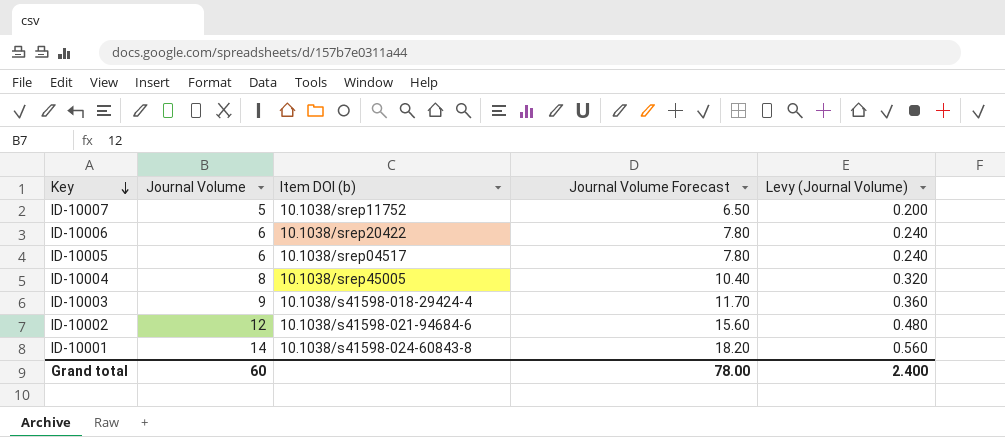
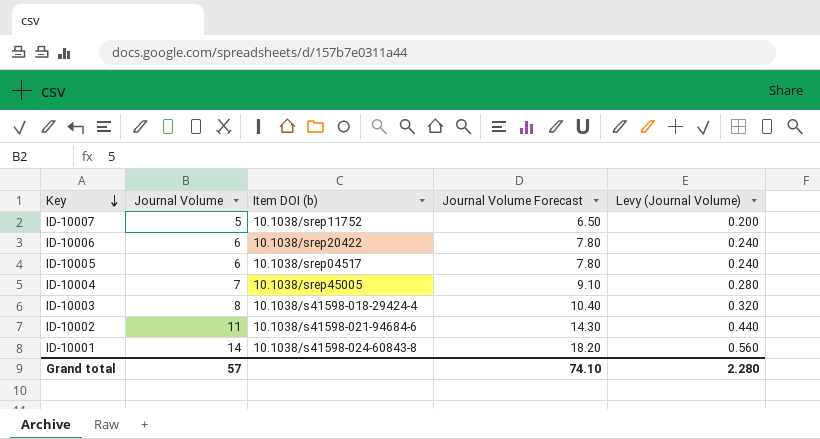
ID-10004 | Journal Volume: 8 -> 7
ID-10004 | Journal Volume Forecast: 10.40 -> 9.10
ID-10004 | Levy (Journal Volume): 0.320 -> 0.280
ID-10003 | Journal Volume: 9 -> 8
ID-10003 | Journal Volume Forecast: 11.70 -> 10.40
ID-10003 | Levy (Journal Volume): 0.360 -> 0.320
ID-10002 | Journal Volume: 12 -> 11
ID-10002 | Journal Volume Forecast: 15.60 -> 14.30
ID-10002 | Levy (Journal Volume): 0.480 -> 0.440
Grand total | Journal Volume: 60 -> 57
Grand total | Journal Volume Forecast: 78.00 -> 74.10
Grand total | Levy (Journal Volume): 2.400 -> 2.280

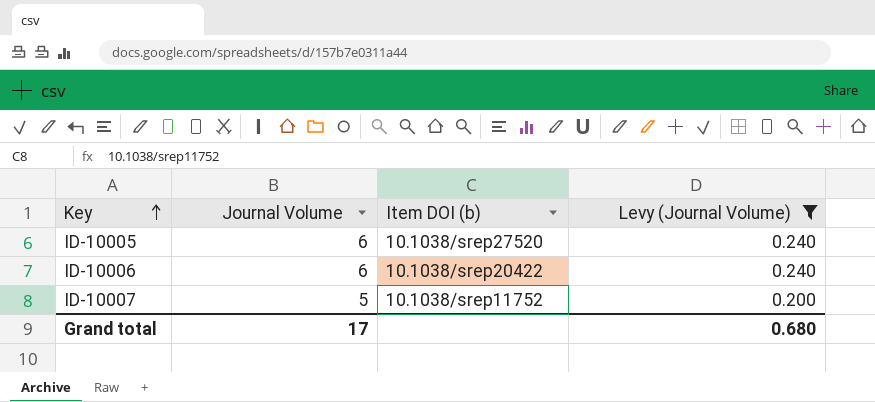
filter: none -> Levy (Journal Volume) <= 0.240
row order: Key descending -> Key ascending
column Journal Volume Forecast | formula: [Journal Volume] * 1.3 -> none
ID-10005 | Item DOI (b): 10.1038/srep04517 -> 10.1038/srep27520
Grand total | Journal Volume: 57 -> 17
Grand total | Levy (Journal Volume): 2.280 -> 0.680

